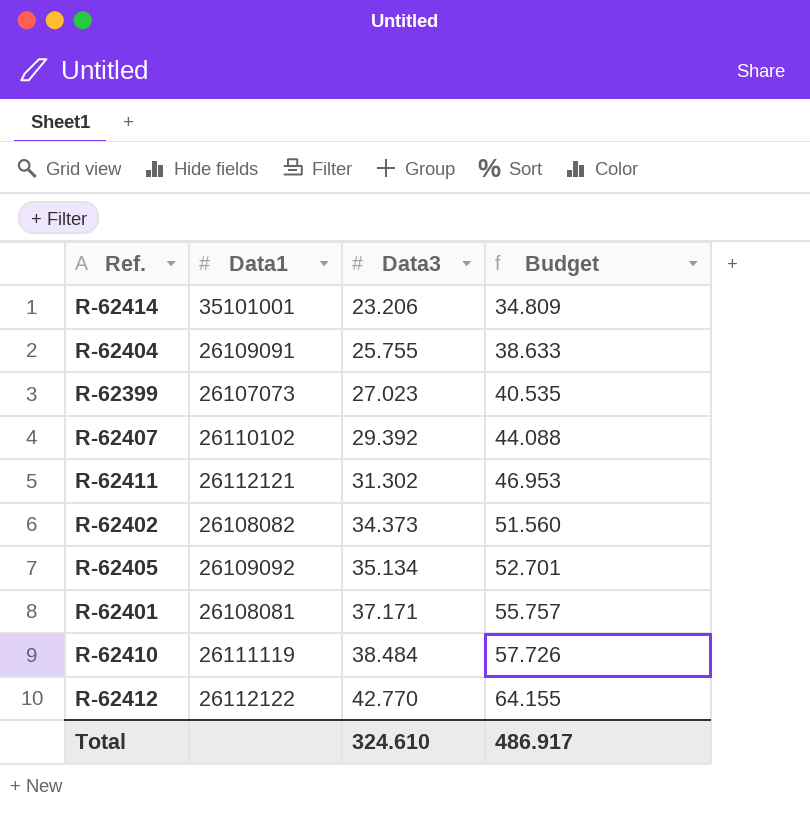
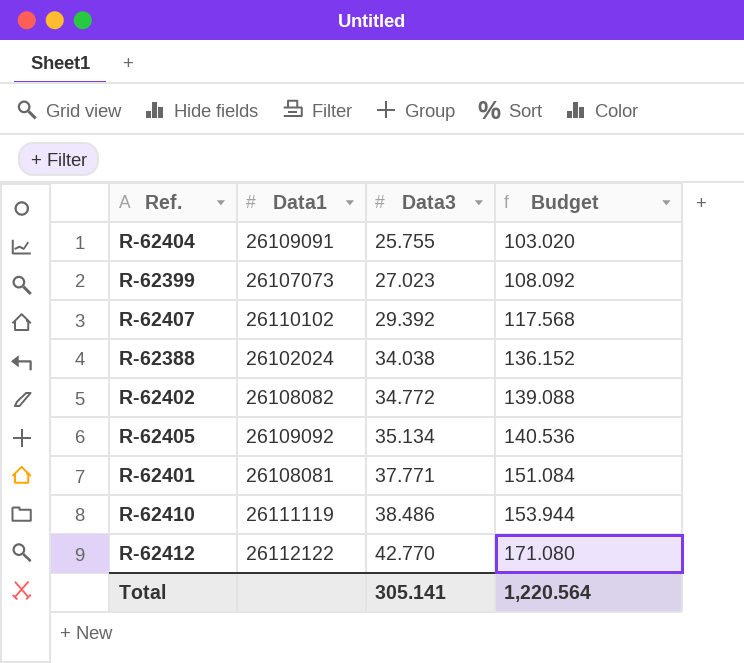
column Budget | formula: [Data3] * 1.5 -> [Data3] * 4
row R-62414: 35101001 | 23.206 | 34.809 -> none
row R-62411: 26112121 | 31.302 | 46.953 -> none
row R-62388: none -> 26102024 | 34.038 | 136.152
R-62402 | Data3: 34.373 -> 34.772
R-62401 | Data3: 37.171 -> 37.771
R-62410 | Data3: 38.484 -> 38.486
Total | Data3: 324.610 -> 305.141
Total | Budget: 486.917 -> 1,220.564

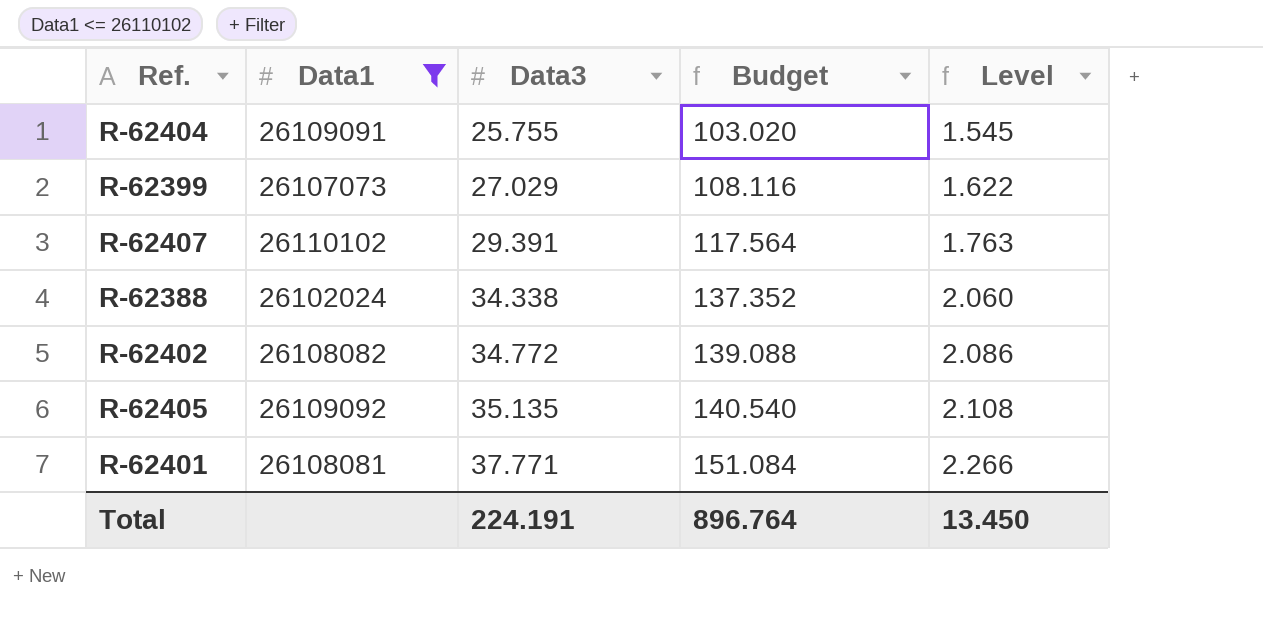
filter: none -> Data1 <= 26110102
column Level | formula: none -> [Data3] * 0.06
R-62399 | Data3: 27.023 -> 27.029
R-62399 | Budget: 108.092 -> 108.116
R-62407 | Data3: 29.392 -> 29.391
R-62407 | Budget: 117.568 -> 117.564
R-62388 | Data3: 34.038 -> 34.338
R-62388 | Budget: 136.152 -> 137.352
R-62405 | Data3: 35.134 -> 35.135
R-62405 | Budget: 140.536 -> 140.540
Total | Data3: 305.141 -> 224.191
Total | Budget: 1,220.564 -> 896.764

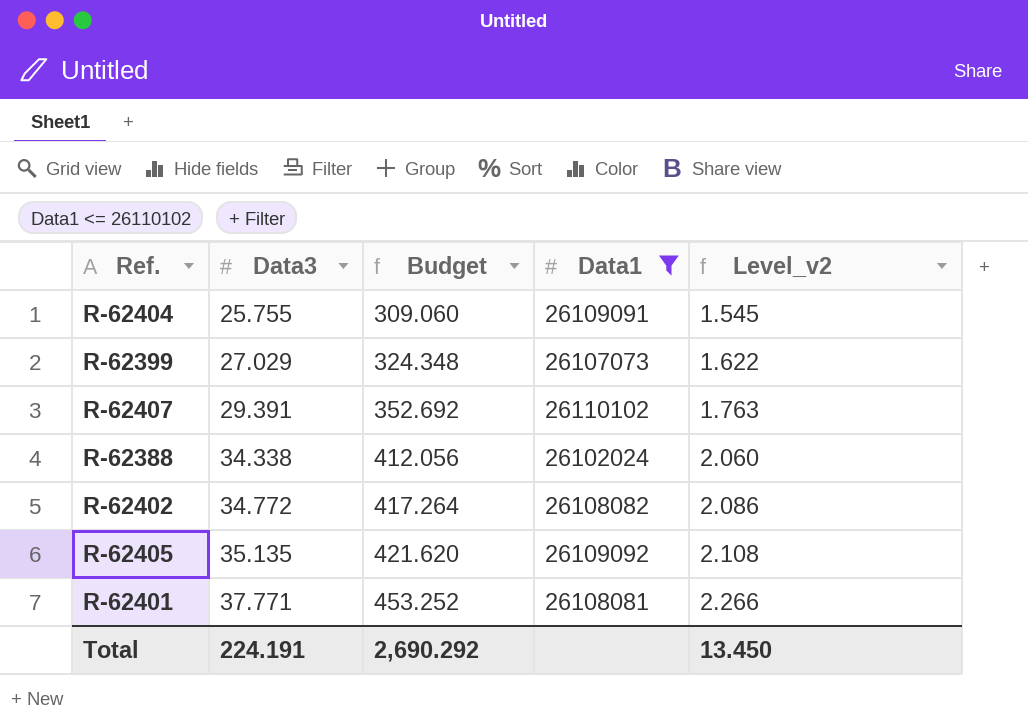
column Budget | formula: [Data3] * 4 -> [Data3] * 12
column Data1 | position: 2 -> 4
column name: Level -> Level_v2
Total | Budget: 896.764 -> 2,690.292

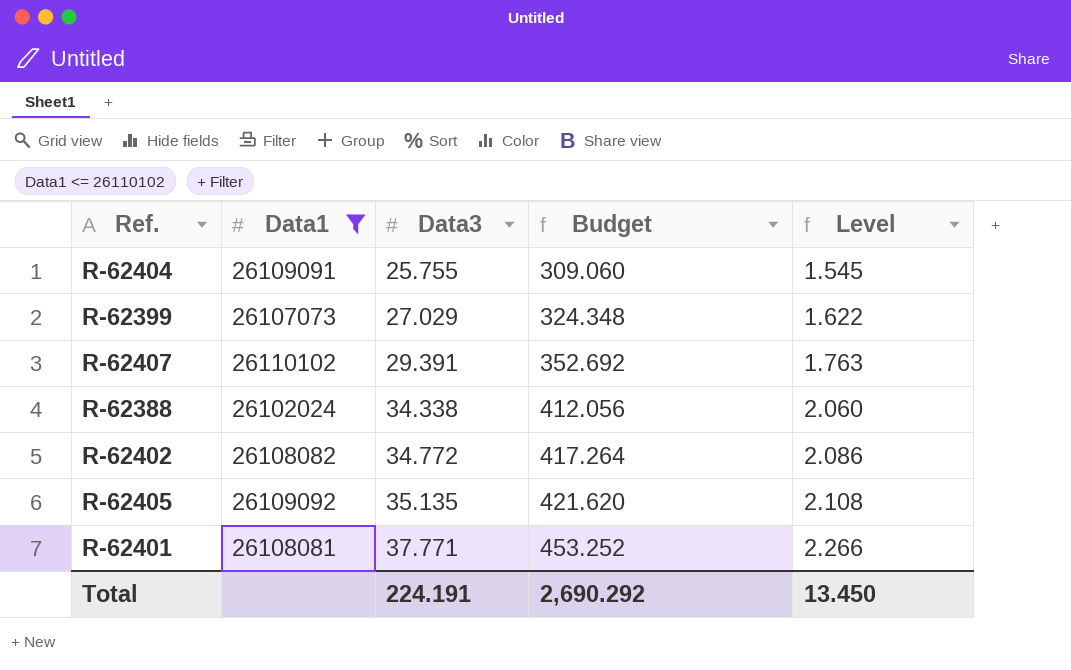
column Data1 | position: 4 -> 2
column name: Level_v2 -> Level

